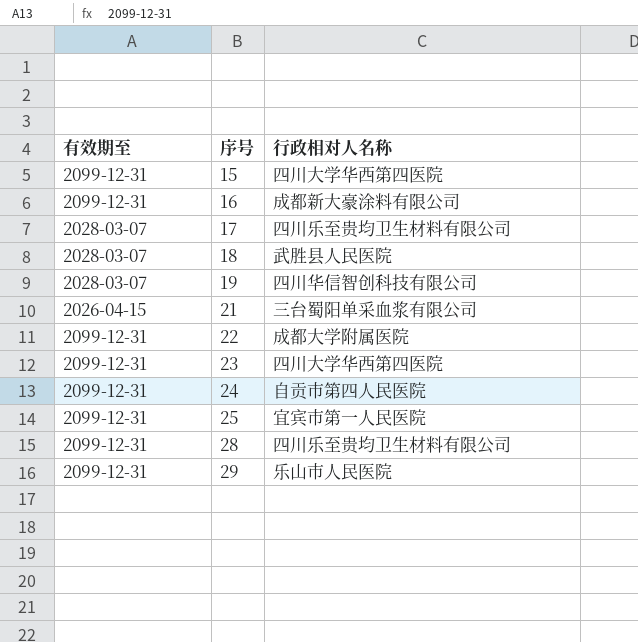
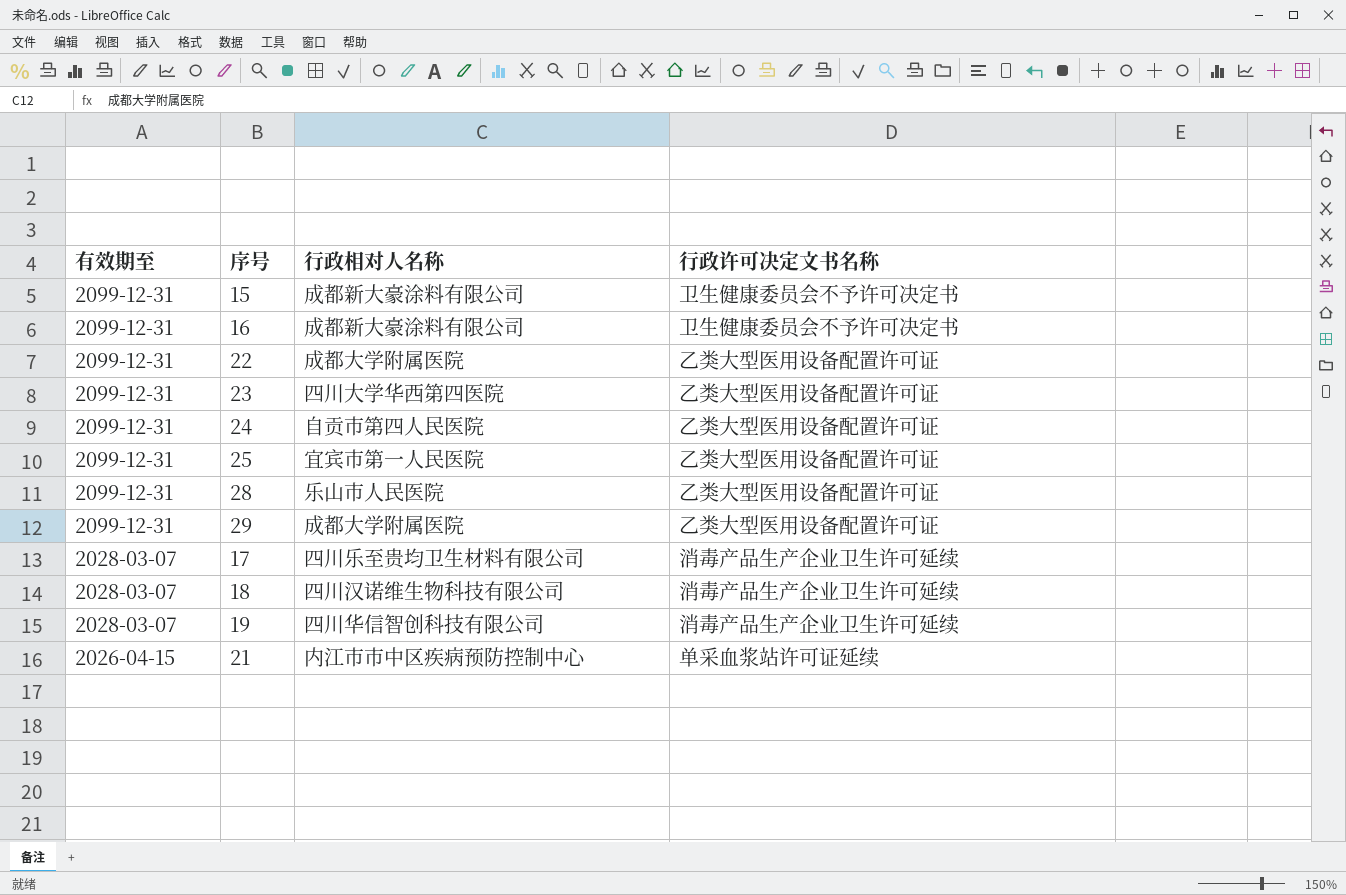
row order: 序号 ascending -> 有效期至 descending
column 行政许可决定文书名称 | position: none -> 4
15 | 行政相对人名称: 四川大学华西第四医院 -> 成都新大豪涂料有限公司
28 | 行政相对人名称: 四川乐至贵均卫生材料有限公司 -> 乐山市人民医院
29 | 行政相对人名称: 乐山市人民医院 -> 成都大学附属医院
18 | 行政相对人名称: 武胜县人民医院 -> 四川汉诺维生物科技有限公司
21 | 行政相对人名称: 三台蜀阳单采血浆有限公司 -> 内江市市中区疾病预防控制中心

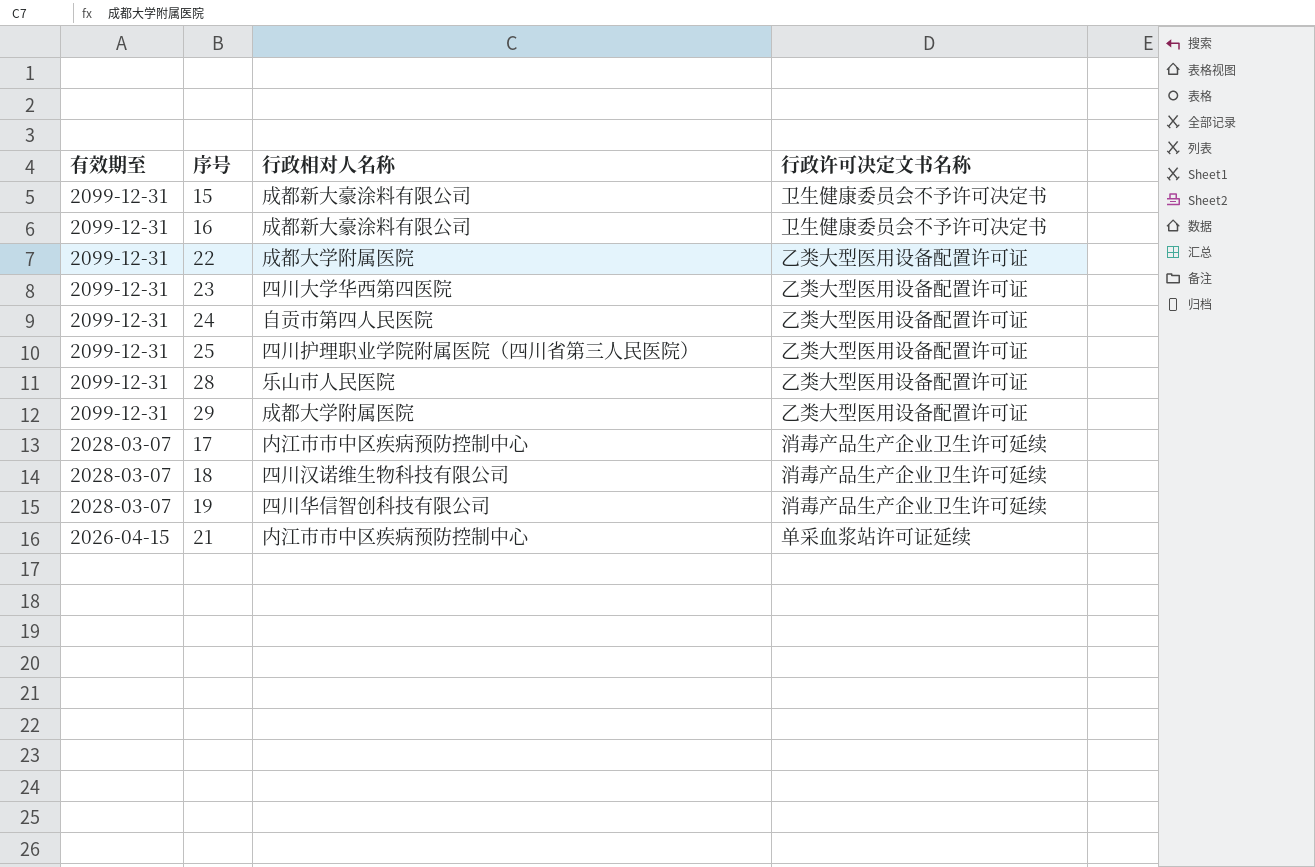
25 | 行政相对人名称: 宜宾市第一人民医院 -> 四川护理职业学院附属医院（四川省第三人民医院）
17 | 行政相对人名称: 四川乐至贵均卫生材料有限公司 -> 内江市市中区疾病预防控制中心

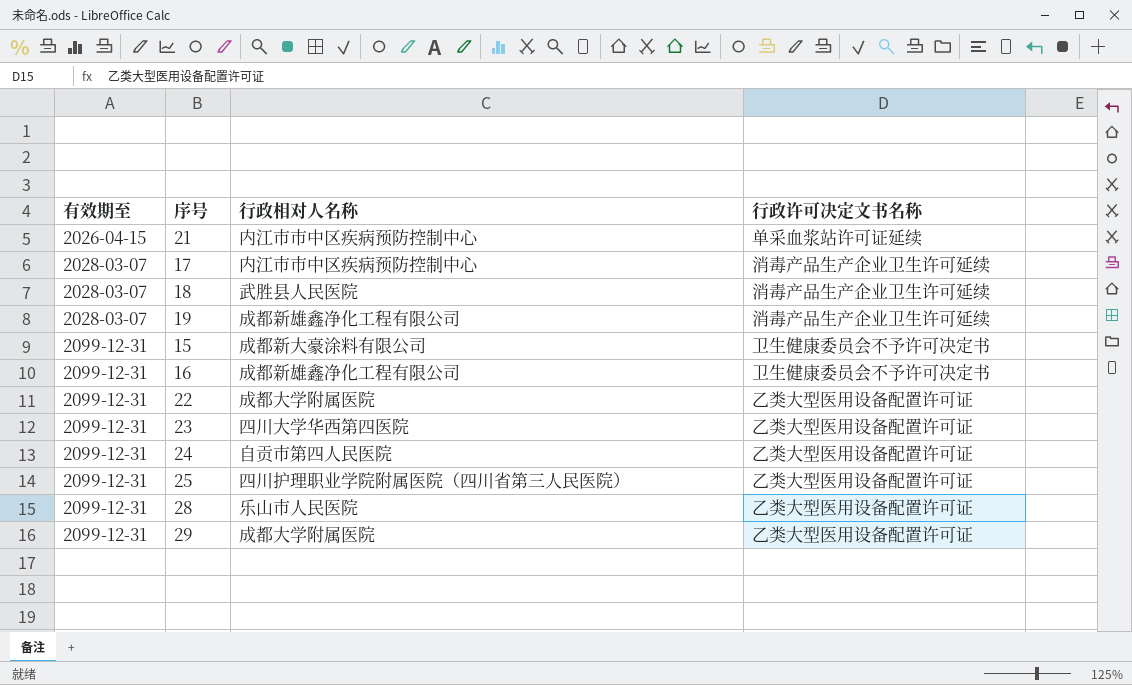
row order: 有效期至 descending -> 有效期至 ascending
18 | 行政相对人名称: 四川汉诺维生物科技有限公司 -> 武胜县人民医院
19 | 行政相对人名称: 四川华信智创科技有限公司 -> 成都新雄鑫净化工程有限公司
16 | 行政相对人名称: 成都新大豪涂料有限公司 -> 成都新雄鑫净化工程有限公司

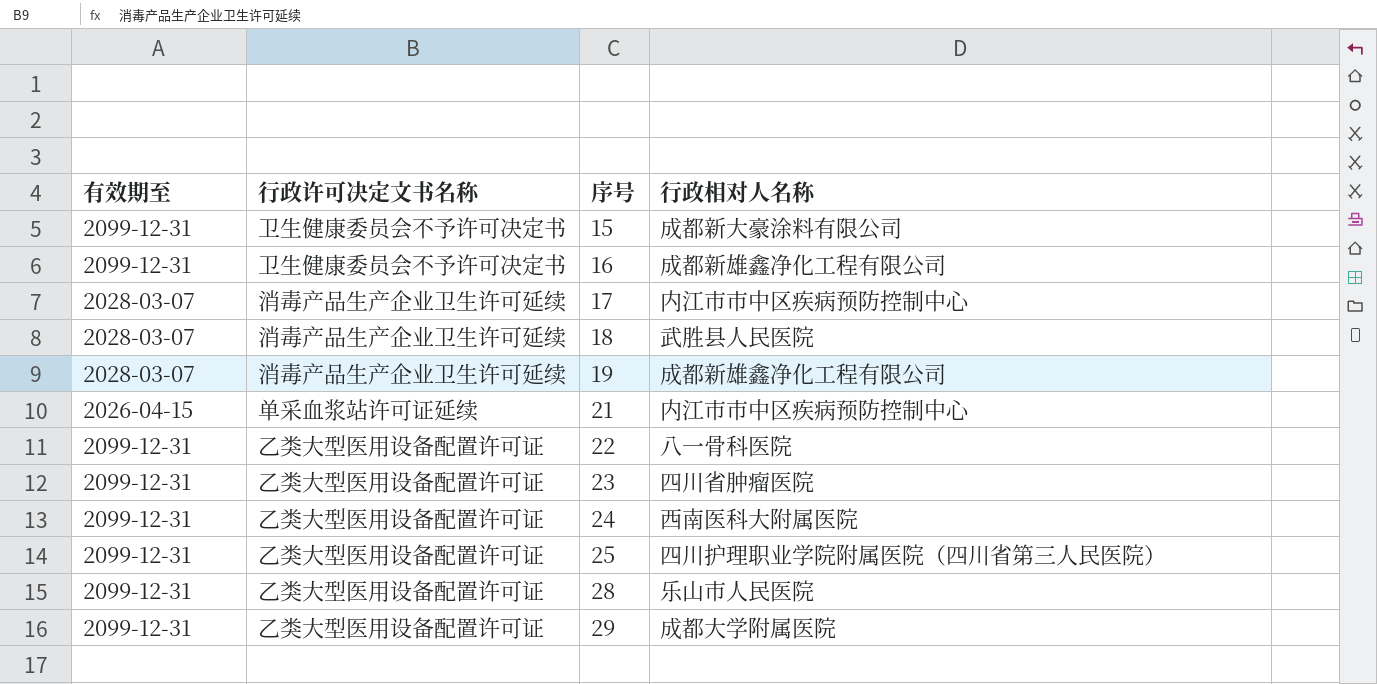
row order: 有效期至 ascending -> 序号 ascending
column 行政许可决定文书名称 | position: 4 -> 2
22 | 行政相对人名称: 成都大学附属医院 -> 八一骨科医院
23 | 行政相对人名称: 四川大学华西第四医院 -> 四川省肿瘤医院
24 | 行政相对人名称: 自贡市第四人民医院 -> 西南医科大附属医院

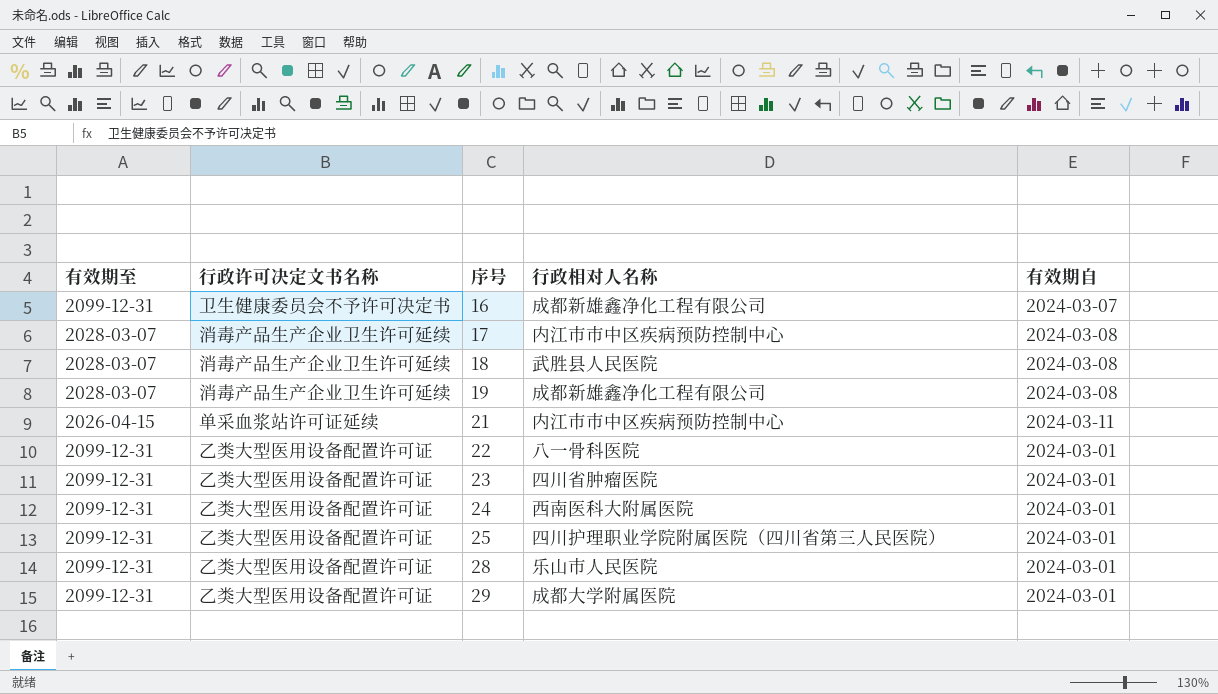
column 有效期自 | position: none -> 5
row 15: 2099-12-31 | 卫生健康委员会不予许可决定书 | 成都新大豪涂料有限公司 -> none

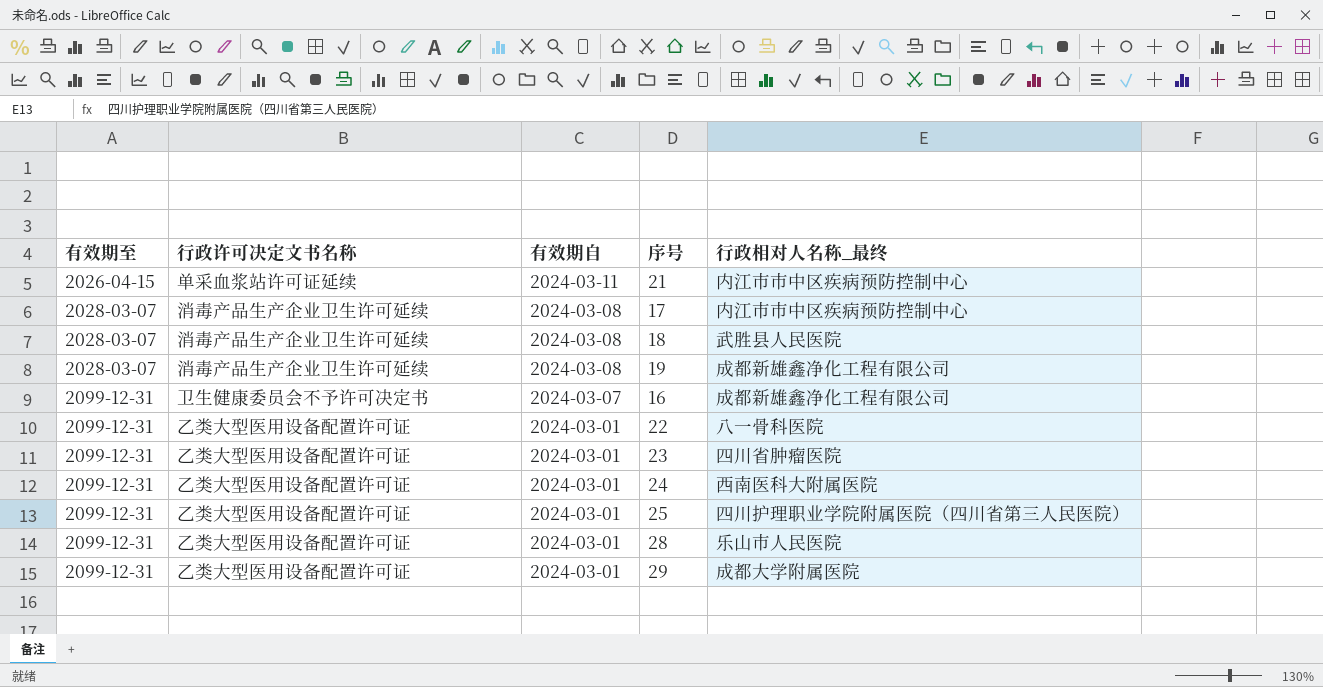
row order: 序号 ascending -> 有效期至 ascending
column 有效期自 | position: 5 -> 3
column name: 行政相对人名称 -> 行政相对人名称_最终

